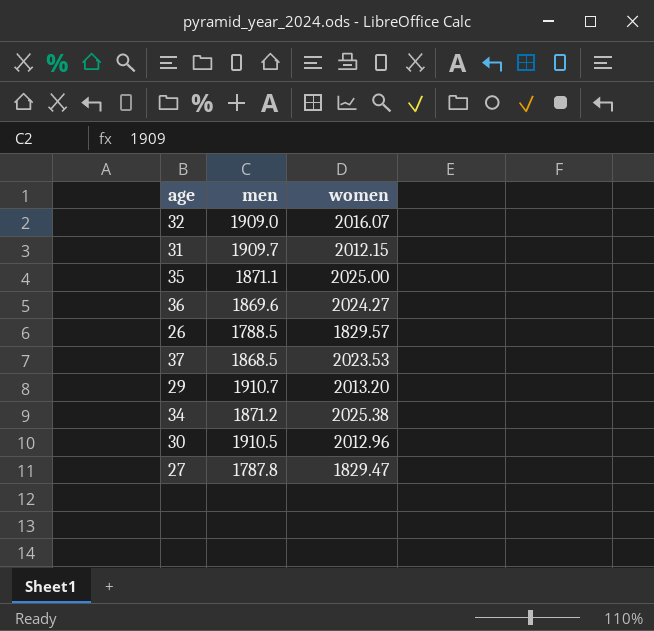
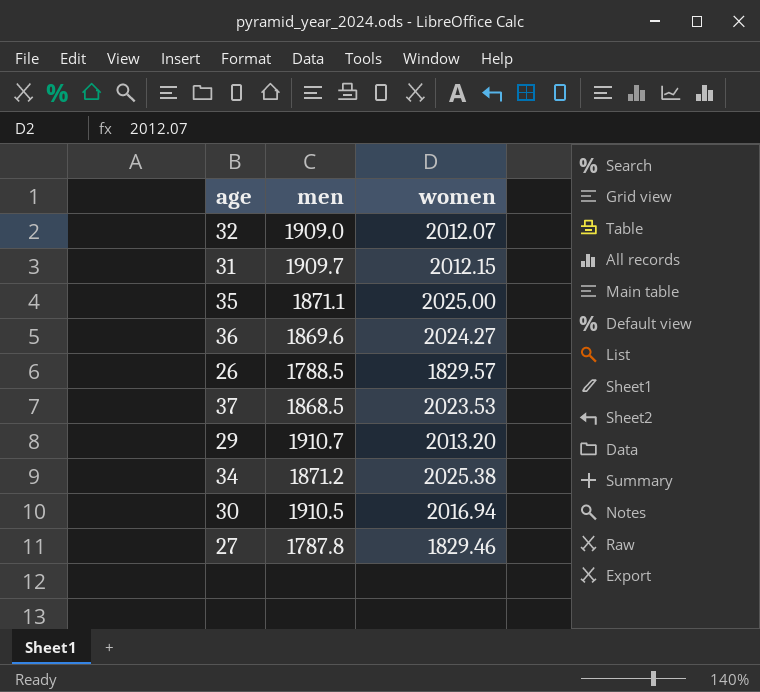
32 | women: 2016.07 -> 2012.07
30 | women: 2012.96 -> 2016.94
27 | women: 1829.47 -> 1829.46

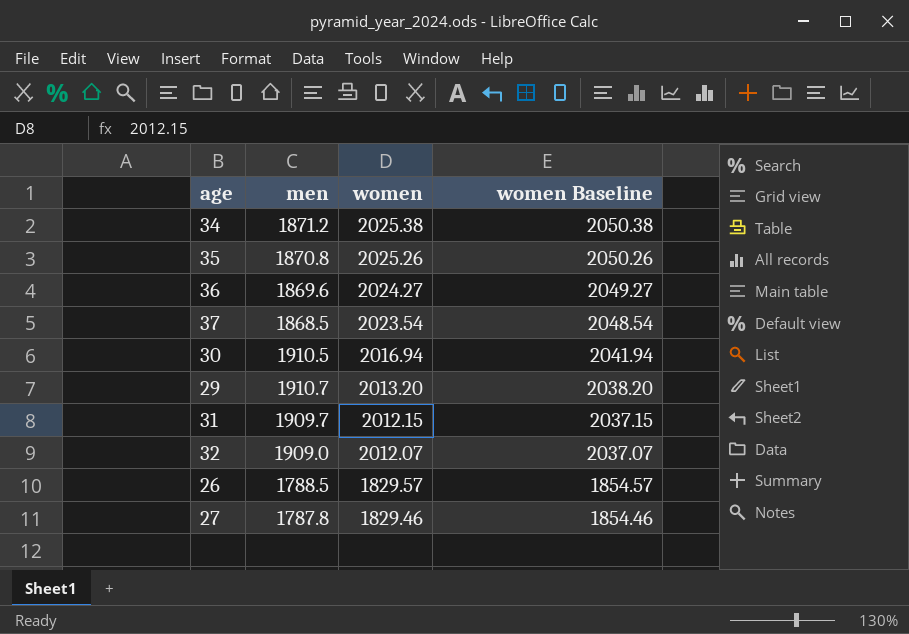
row order: none -> women descending
column women Baseline | formula: none -> [women] + 25
35 | men: 1871.1 -> 1870.8
35 | women: 2025.00 -> 2025.26
37 | women: 2023.53 -> 2023.54

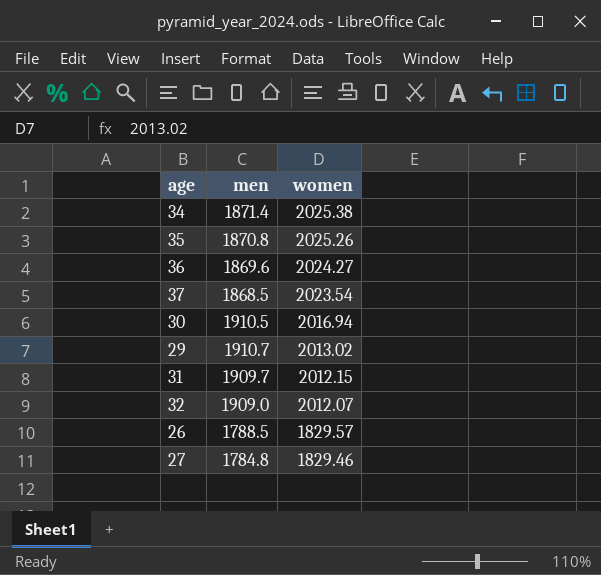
column women Baseline | formula: [women] + 25 -> none
34 | men: 1871.2 -> 1871.4
29 | women: 2013.20 -> 2013.02
27 | men: 1787.8 -> 1784.8

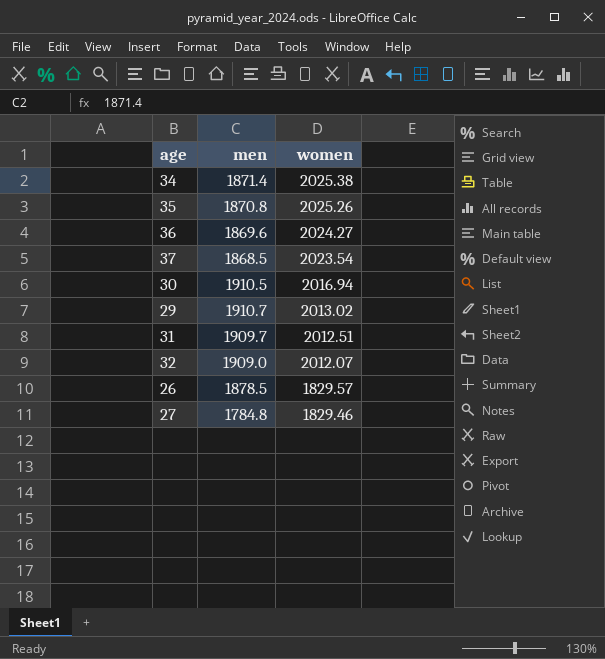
31 | women: 2012.15 -> 2012.51
26 | men: 1788.5 -> 1878.5

